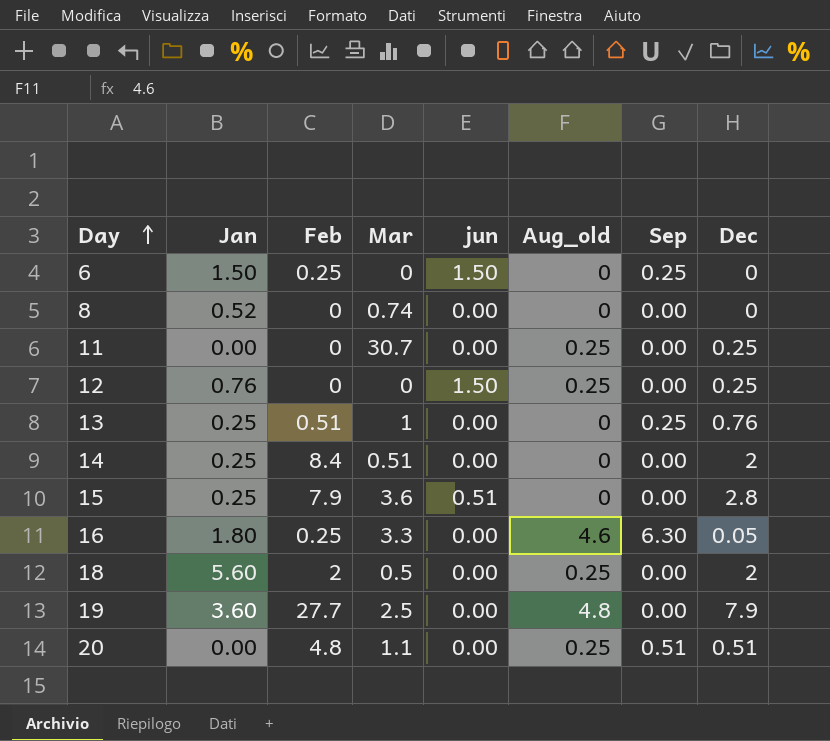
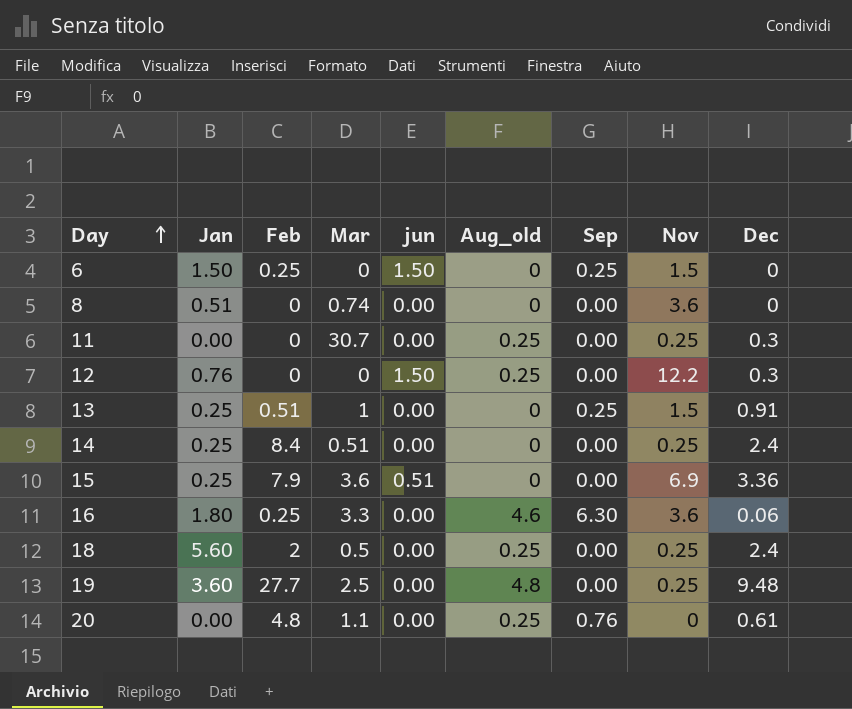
column Nov | position: none -> 8
8 | Jan: 0.52 -> 0.51
11 | Dec: 0.25 -> 0.3
12 | Dec: 0.25 -> 0.3
13 | Dec: 0.76 -> 0.91
14 | Dec: 2 -> 2.4
15 | Dec: 2.8 -> 3.36
16 | Dec: 0.05 -> 0.06
18 | Dec: 2 -> 2.4
19 | Dec: 7.9 -> 9.48
20 | Sep: 0.51 -> 0.76
20 | Dec: 0.51 -> 0.61

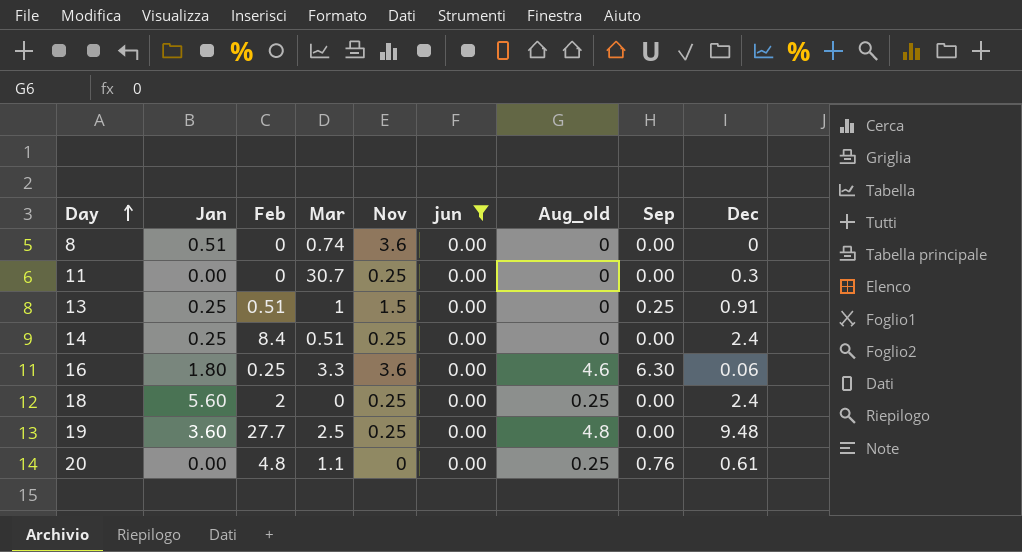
filter: none -> jun = 0.00
column Nov | position: 8 -> 5
11 | Aug_old: 0.25 -> 0
18 | Mar: 0.5 -> 0

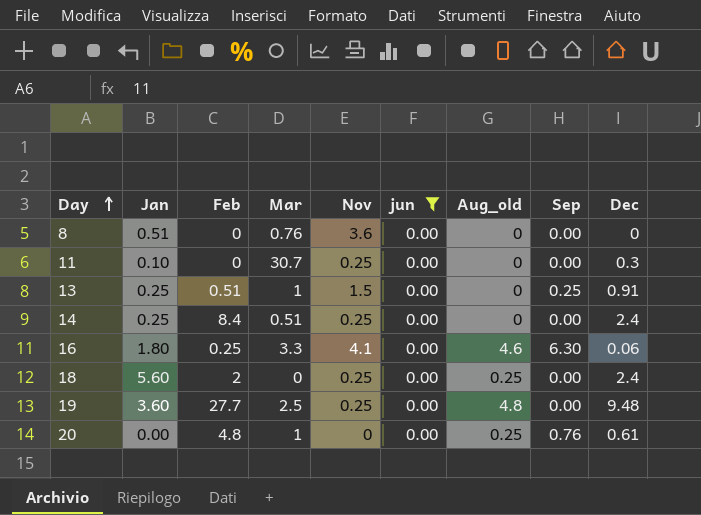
8 | Mar: 0.74 -> 0.76
11 | Jan: 0.00 -> 0.10
16 | Nov: 3.6 -> 4.1
20 | Mar: 1.1 -> 1

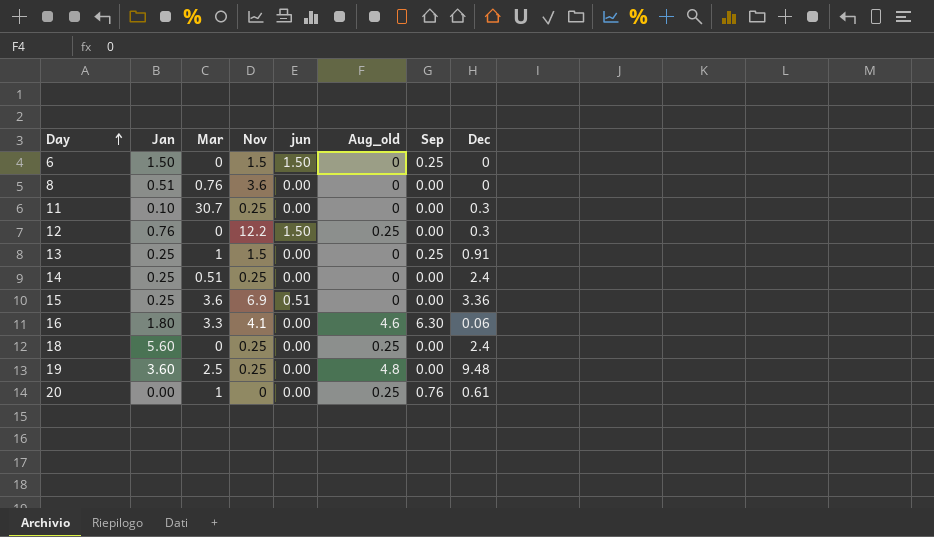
filter: jun = 0.00 -> none
column Feb | position: 3 -> none

